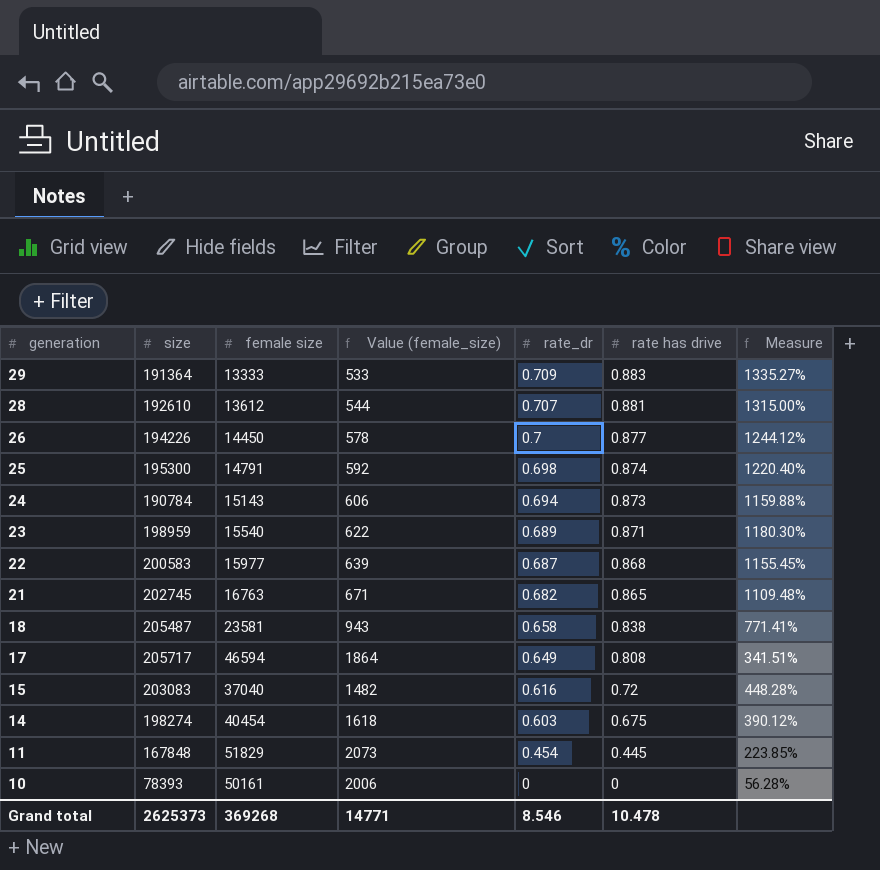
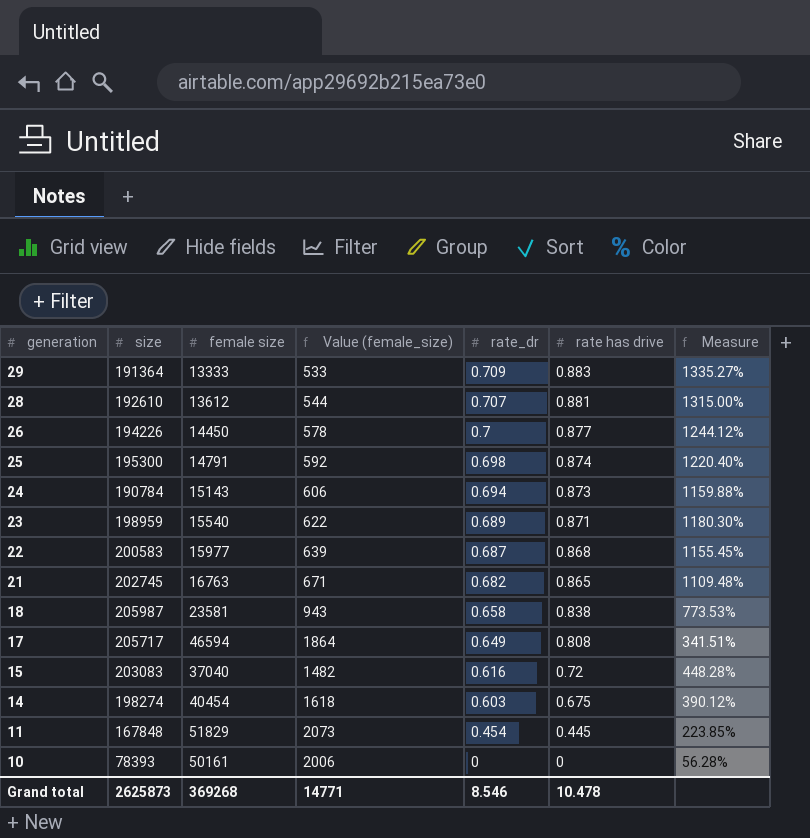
18 | size: 205487 -> 205987
18 | Measure: 771.41% -> 773.53%
Grand total | size: 2625373 -> 2625873

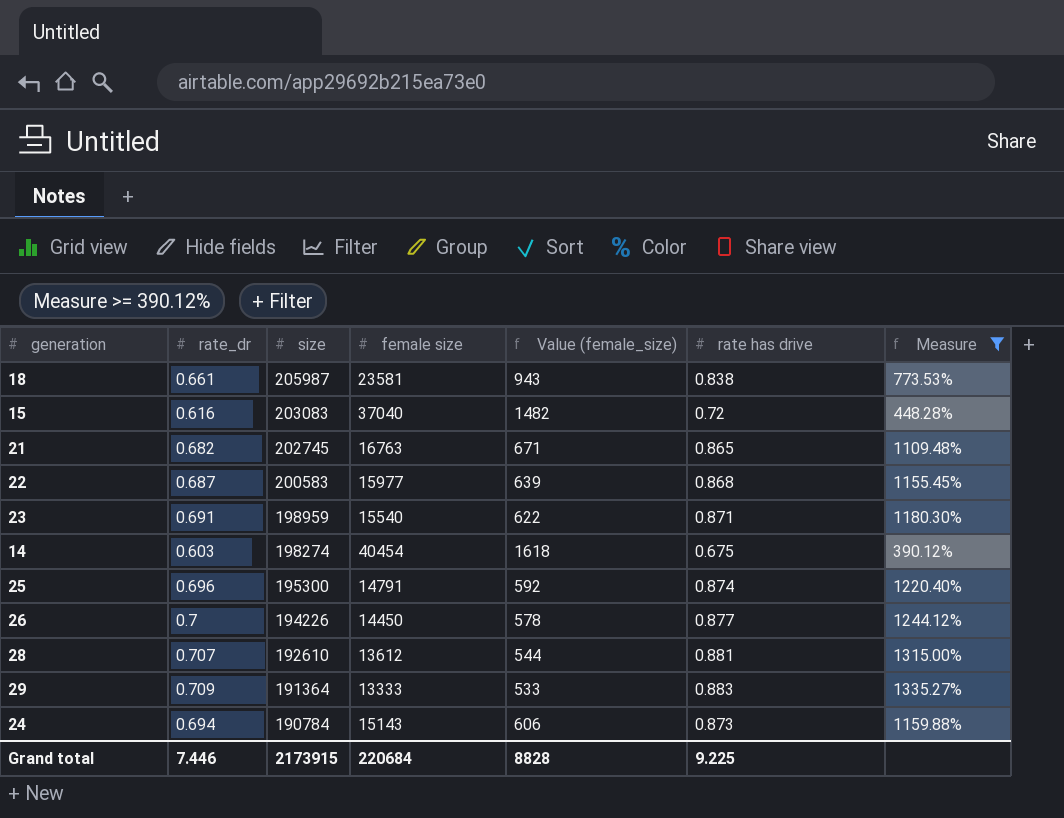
filter: none -> Measure >= 390.12%
row order: generation descending -> size descending
column rate_dr | position: 5 -> 2
18 | rate_dr: 0.658 -> 0.661
23 | rate_dr: 0.689 -> 0.691
25 | rate_dr: 0.698 -> 0.696
Grand total | rate_dr: 8.546 -> 7.446
Grand total | size: 2625873 -> 2173915
Grand total | female size: 369268 -> 220684
Grand total | Value (female_size): 14771 -> 8828
Grand total | rate has drive: 10.478 -> 9.225

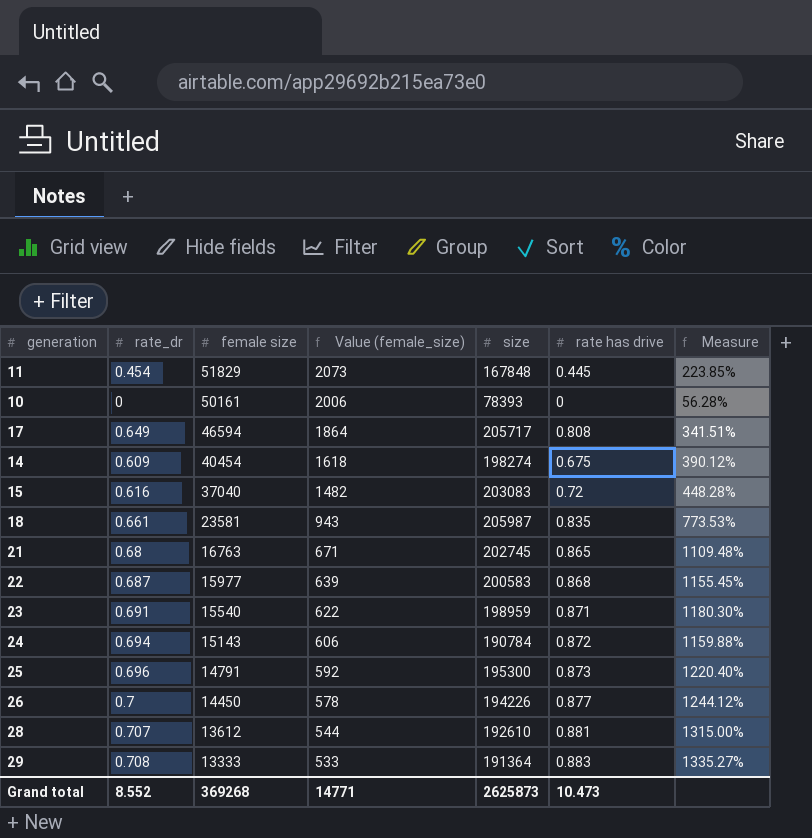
filter: Measure >= 390.12% -> none
row order: size descending -> female size descending
column size | position: 3 -> 5
14 | rate_dr: 0.603 -> 0.609
18 | rate has drive: 0.838 -> 0.835
21 | rate_dr: 0.682 -> 0.68
24 | rate has drive: 0.873 -> 0.872
25 | rate has drive: 0.874 -> 0.873
29 | rate_dr: 0.709 -> 0.708
Grand total | rate_dr: 7.446 -> 8.552
Grand total | female size: 220684 -> 369268
Grand total | Value (female_size): 8828 -> 14771
Grand total | size: 2173915 -> 2625873
Grand total | rate has drive: 9.225 -> 10.473

